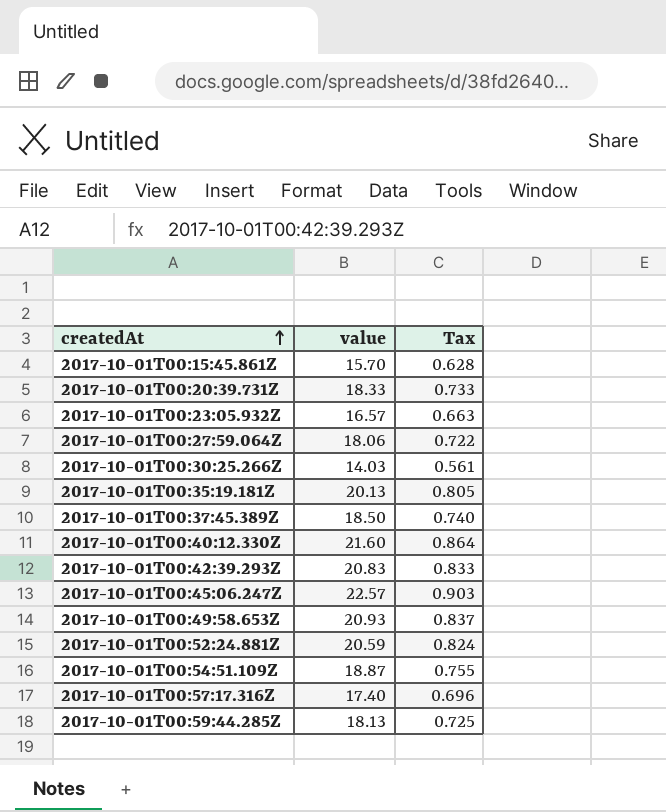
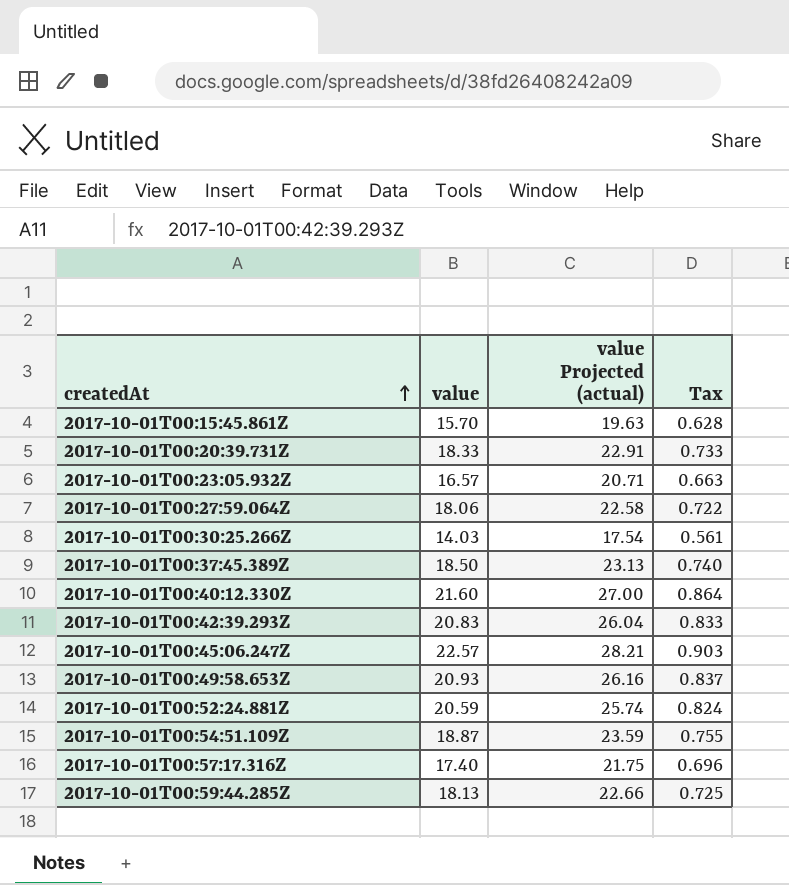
column value Projected (actual) | formula: none -> [value] * 1.25
row 2017-10-01T00:35:19.181Z: 20.13 | 0.805 -> none

